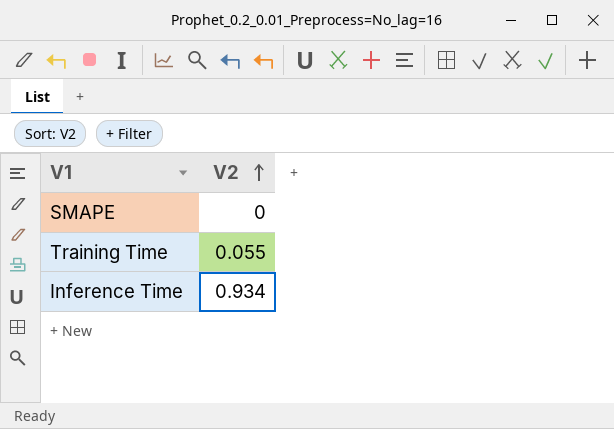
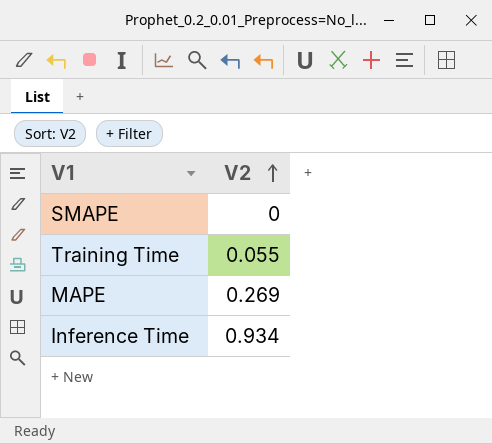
row MAPE: none -> 0.269

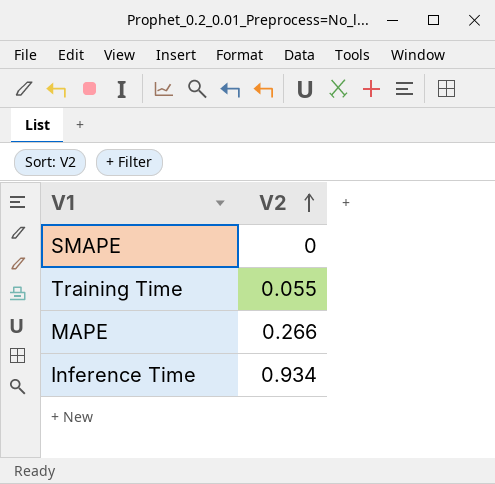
MAPE | V2: 0.269 -> 0.266

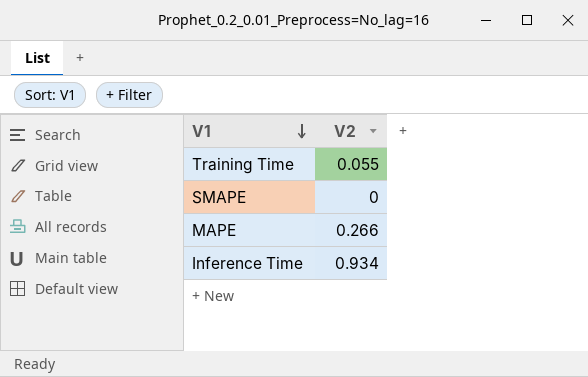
row order: V2 ascending -> V1 descending

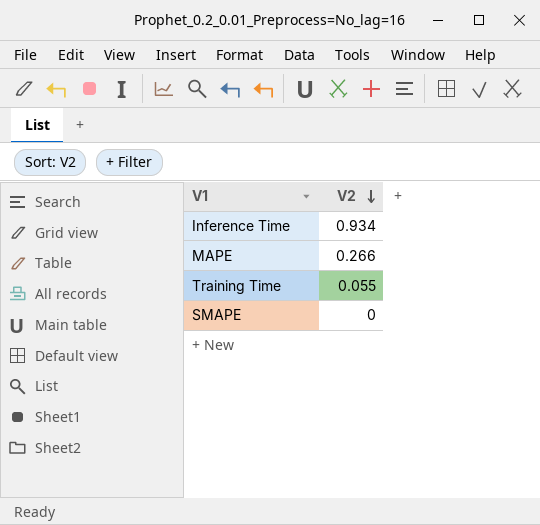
row order: V1 descending -> V2 descending

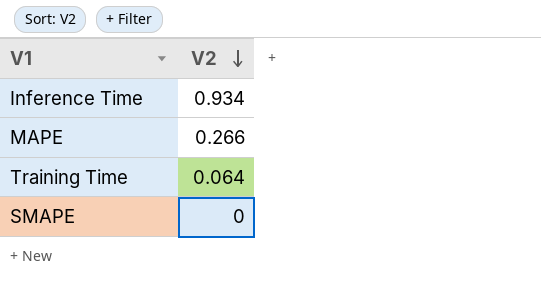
Training Time | V2: 0.055 -> 0.064

